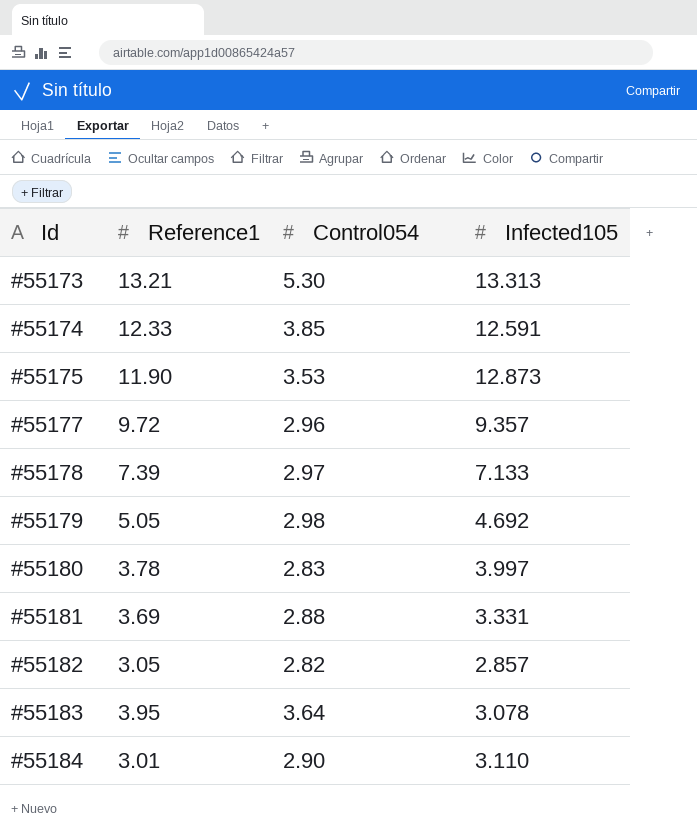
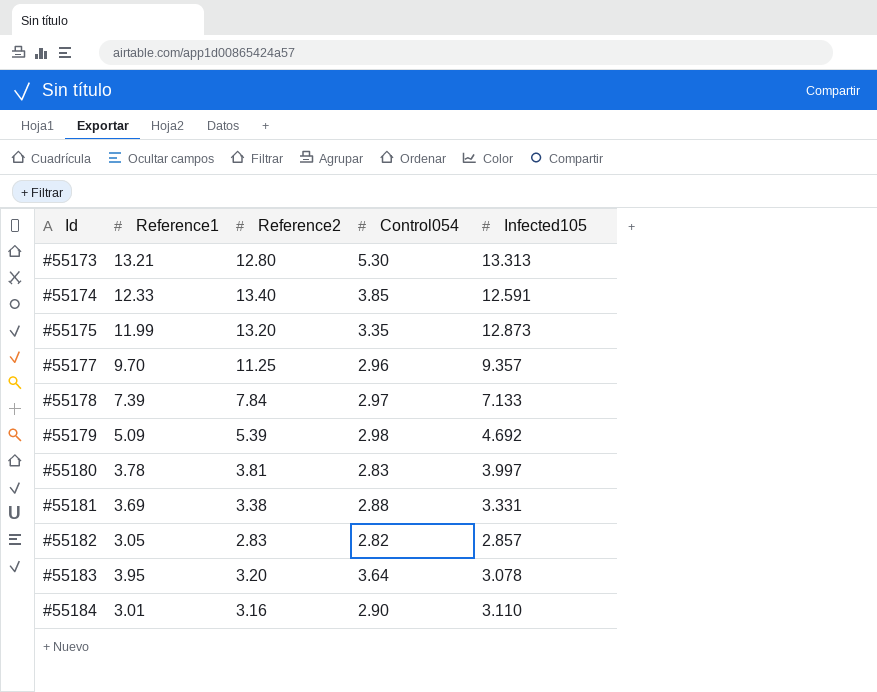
column Reference2 | position: none -> 3
#55175 | Reference1: 11.90 -> 11.99
#55175 | Control054: 3.53 -> 3.35
#55177 | Reference1: 9.72 -> 9.70
#55179 | Reference1: 5.05 -> 5.09

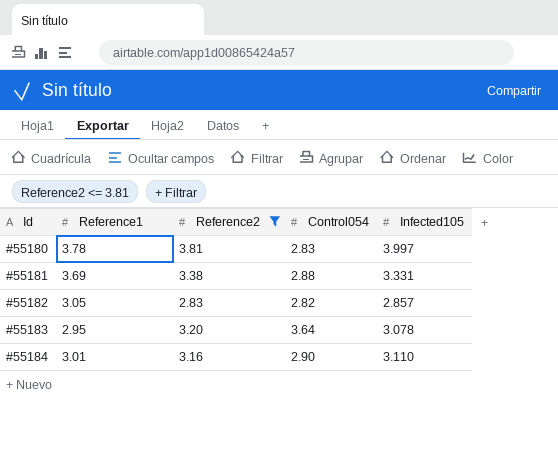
filter: none -> Reference2 <= 3.81
#55183 | Reference1: 3.95 -> 2.95

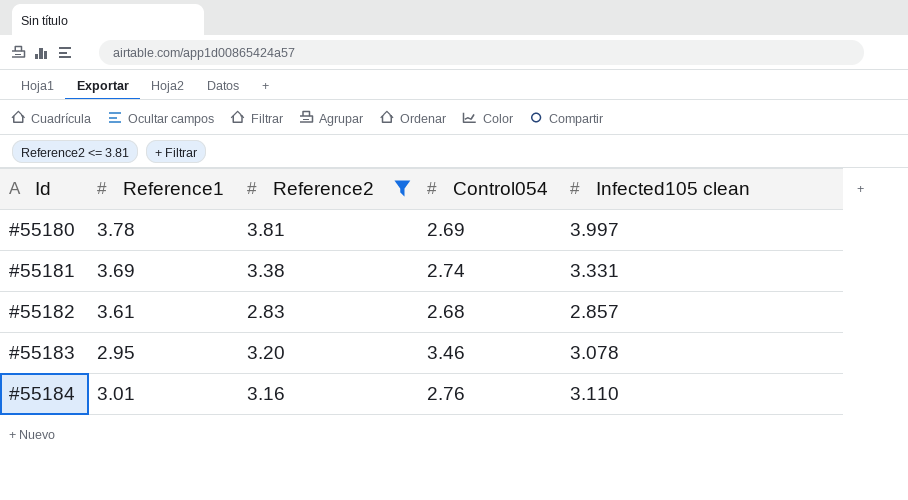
column name: Infected105 -> Infected105 clean
#55180 | Control054: 2.83 -> 2.69
#55181 | Control054: 2.88 -> 2.74
#55182 | Reference1: 3.05 -> 3.61
#55182 | Control054: 2.82 -> 2.68
#55183 | Control054: 3.64 -> 3.46
#55184 | Control054: 2.90 -> 2.76

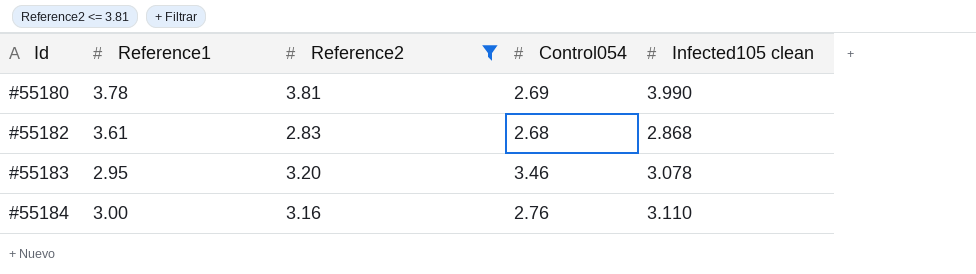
row #55181: 3.69 | 3.38 | 2.74 | 3.331 -> none
#55180 | Infected105 clean: 3.997 -> 3.990
#55182 | Infected105 clean: 2.857 -> 2.868
#55184 | Reference1: 3.01 -> 3.00

